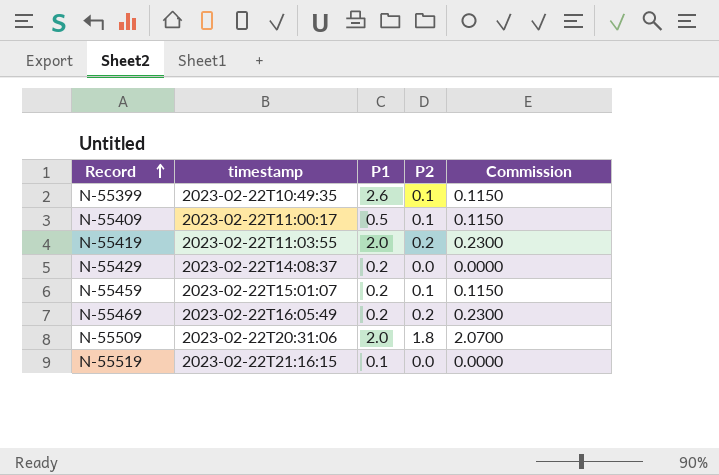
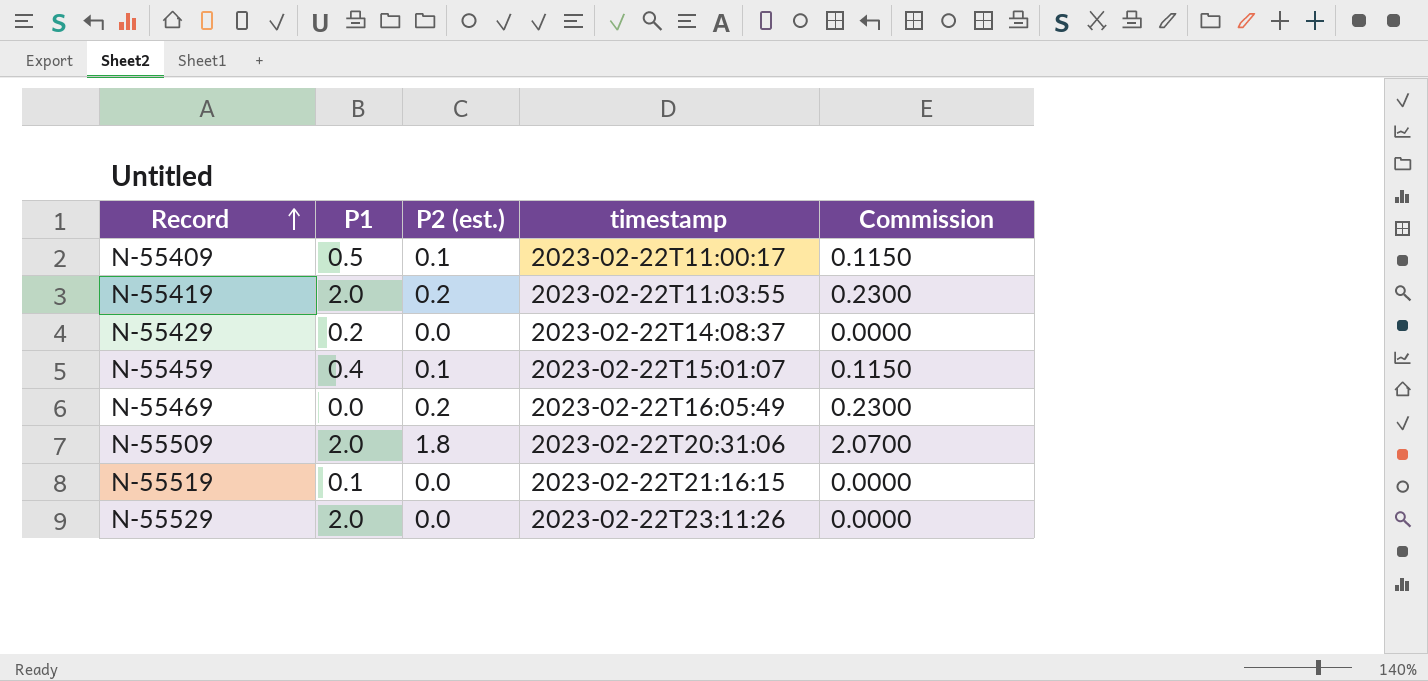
column name: P2 -> P2 (est.)
column timestamp | position: 2 -> 4
row N-55399: 2023-02-22T10:49:35 | 2.6 | 0.1 | 0.1150 -> none
N-55459 | P1: 0.2 -> 0.4
N-55469 | P1: 0.2 -> 0.0
row N-55529: none -> 2.0 | 0.0 | 2023-02-22T23:11:26 | 0.0000

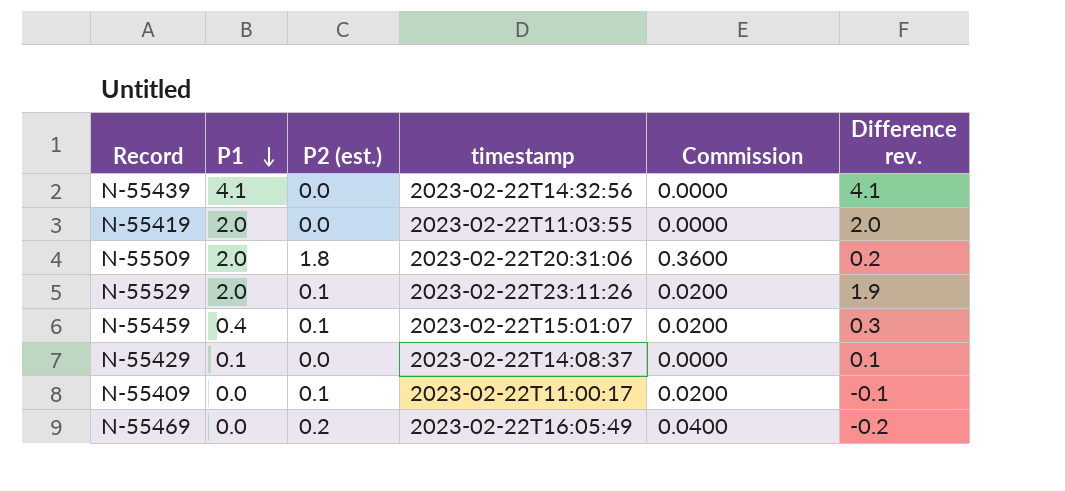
row order: Record ascending -> P1 descending
column Commission | formula: [P2 (est.)] * 1.15 -> [P2 (est.)] * 0.2
column Difference rev. | formula: none -> [P1] - [P2 (est.)]
row N-55519: 0.1 | 0.0 | 2023-02-22T21:16:15 | 0.0000 -> none
row N-55439: none -> 4.1 | 0.0 | 2023-02-22T14:32:56 | 0.0000 | 4.1
N-55419 | P2 (est.): 0.2 -> 0.0
N-55529 | P2 (est.): 0.0 -> 0.1
N-55429 | P1: 0.2 -> 0.1
N-55409 | P1: 0.5 -> 0.0

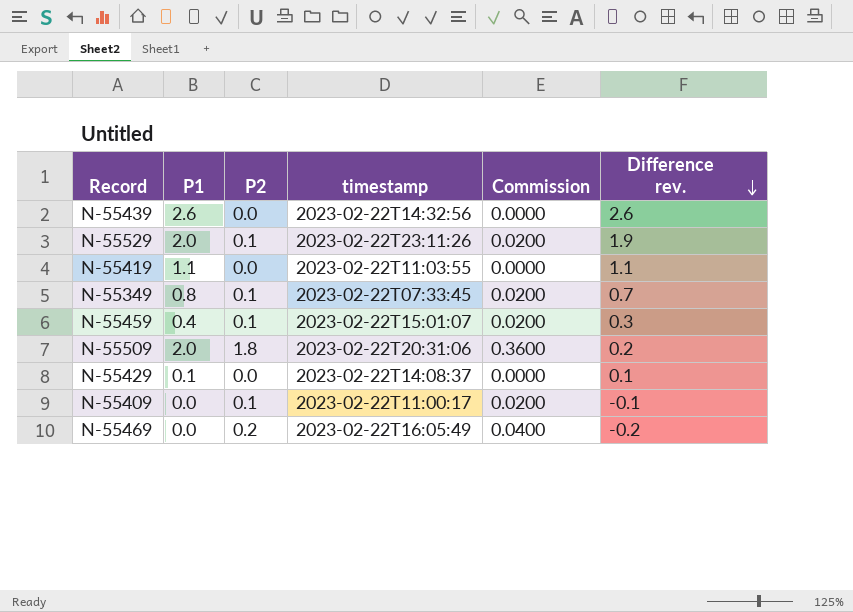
row order: P1 descending -> Difference rev. descending
column name: P2 (est.) -> P2
N-55439 | P1: 4.1 -> 2.6
N-55439 | Difference rev.: 4.1 -> 2.6
N-55419 | P1: 2.0 -> 1.1
N-55419 | Difference rev.: 2.0 -> 1.1
row N-55349: none -> 0.8 | 0.1 | 2023-02-22T07:33:45 | 0.0200 | 0.7

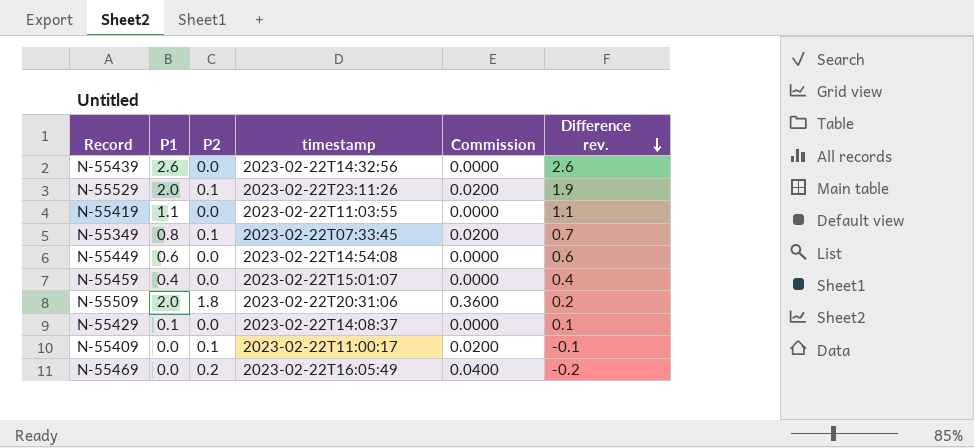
row N-55449: none -> 0.6 | 0.0 | 2023-02-22T14:54:08 | 0.0000 | 0.6
N-55459 | P2: 0.1 -> 0.0
N-55459 | Commission: 0.0200 -> 0.0000
N-55459 | Difference rev.: 0.3 -> 0.4

